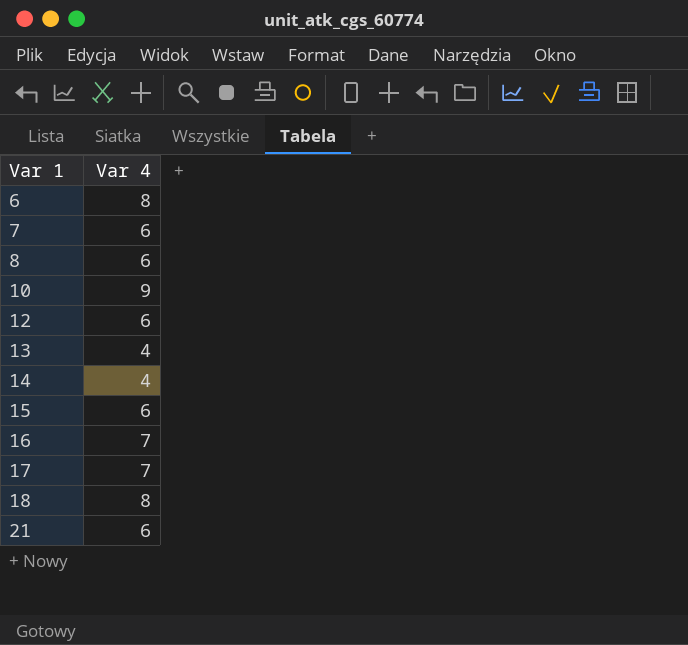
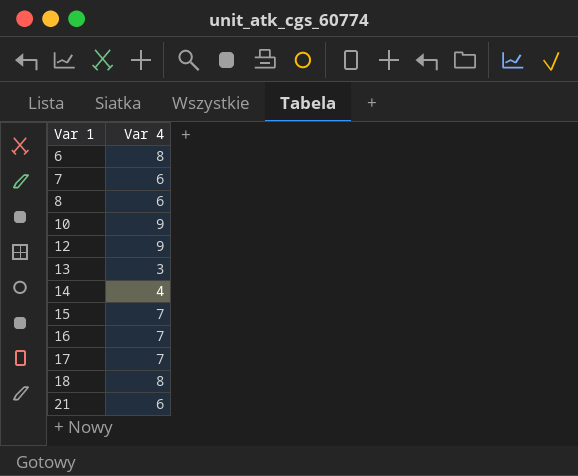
12 | Var 4: 6 -> 9
13 | Var 4: 4 -> 3
15 | Var 4: 6 -> 7

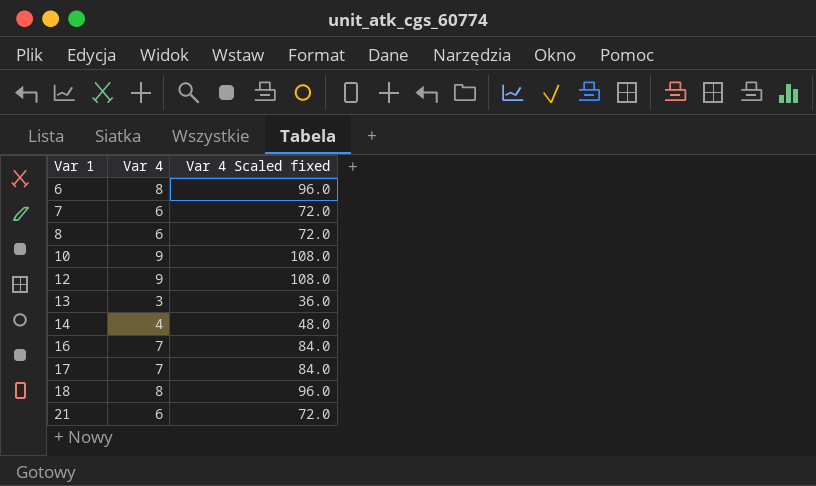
column Var 4 Scaled fixed | formula: none -> [Var 4] * 12
row 15: 7 -> none

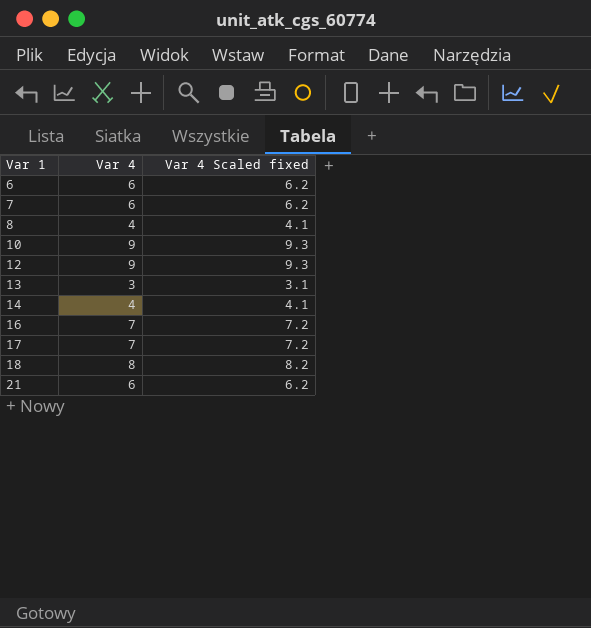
column Var 4 Scaled fixed | formula: [Var 4] * 12 -> [Var 4] * 1.03
6 | Var 4: 8 -> 6
8 | Var 4: 6 -> 4

